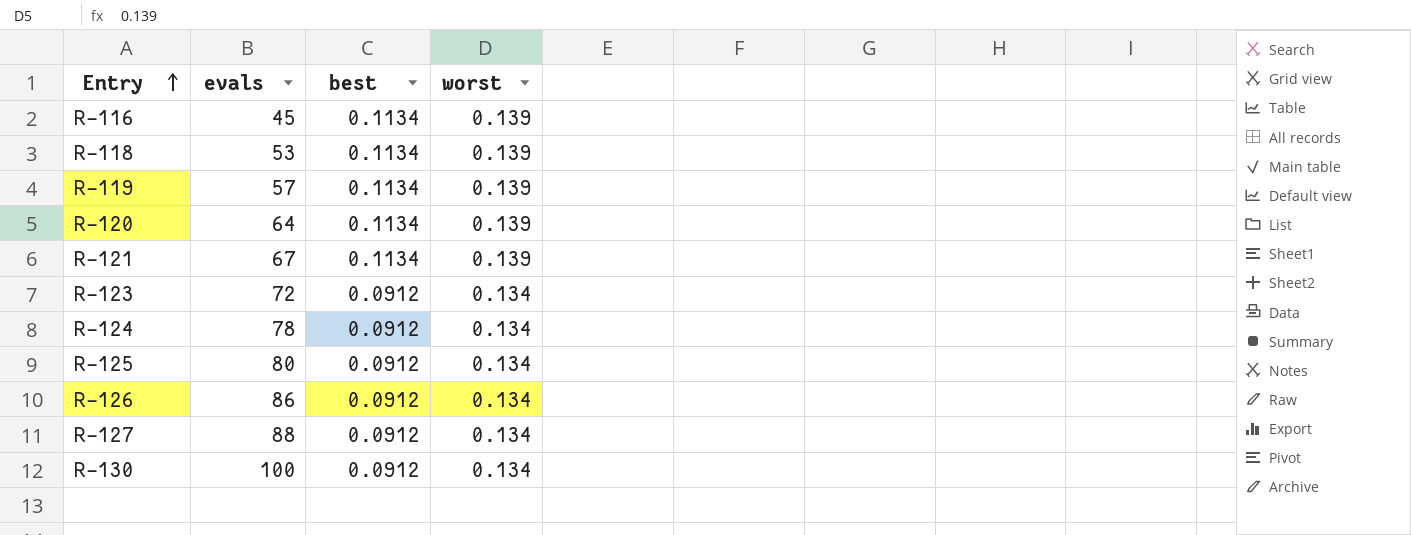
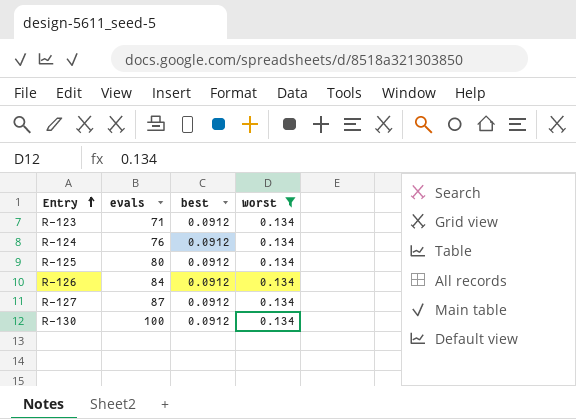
filter: none -> worst = 0.134
R-123 | evals: 72 -> 71
R-124 | evals: 78 -> 76
R-126 | evals: 86 -> 84
R-127 | evals: 88 -> 87

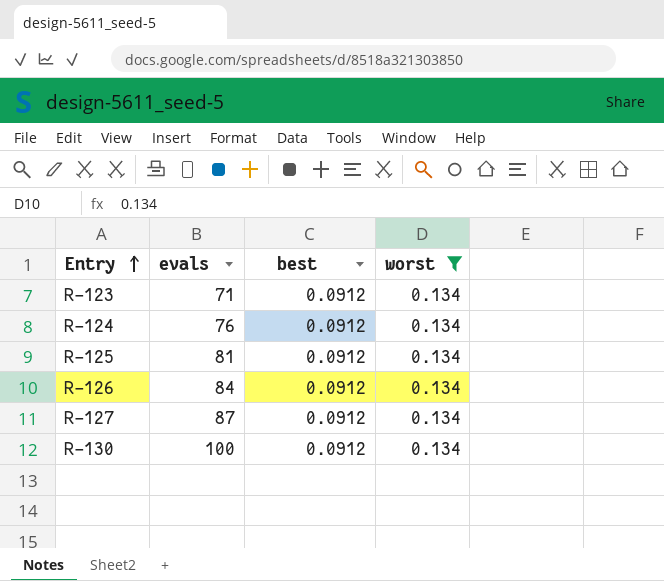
R-125 | evals: 80 -> 81

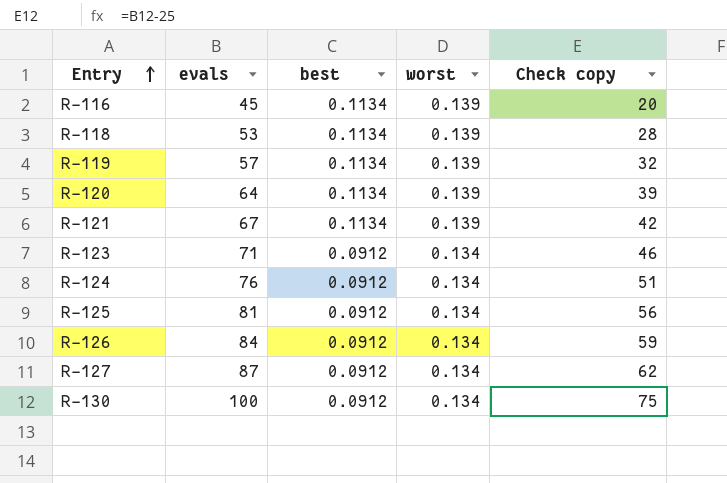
filter: worst = 0.134 -> none
column Check copy | formula: none -> [evals] - 25

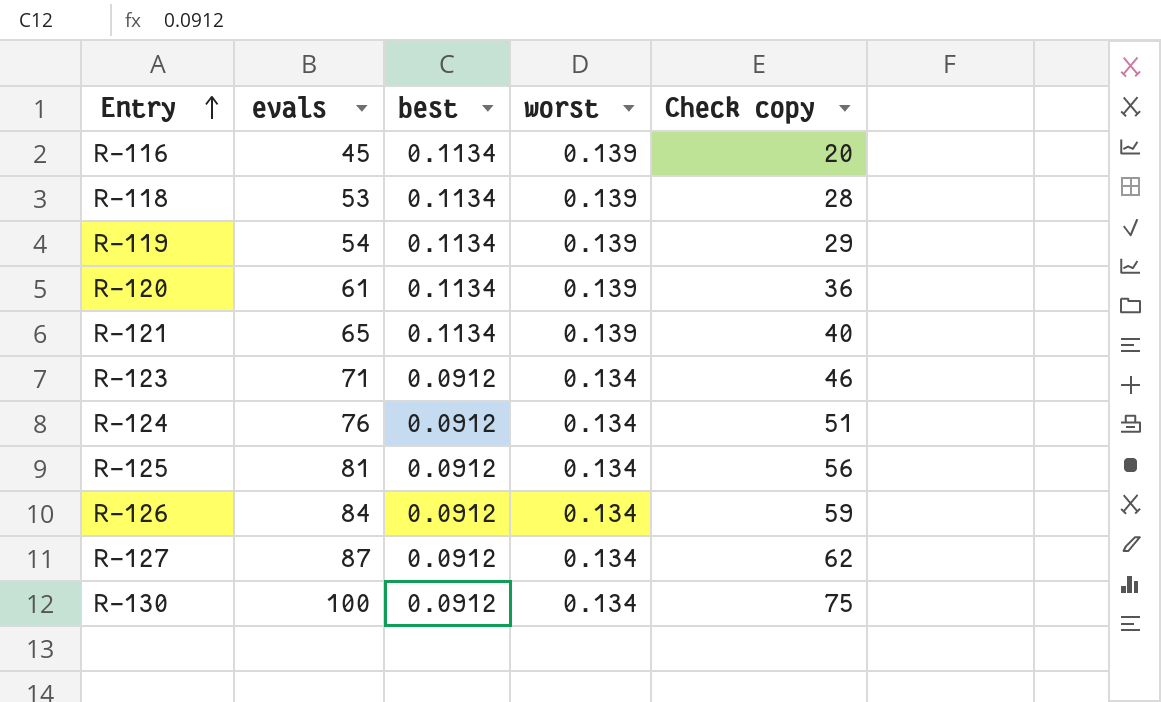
R-119 | evals: 57 -> 54
R-119 | Check copy: 32 -> 29
R-120 | evals: 64 -> 61
R-120 | Check copy: 39 -> 36
R-121 | evals: 67 -> 65
R-121 | Check copy: 42 -> 40

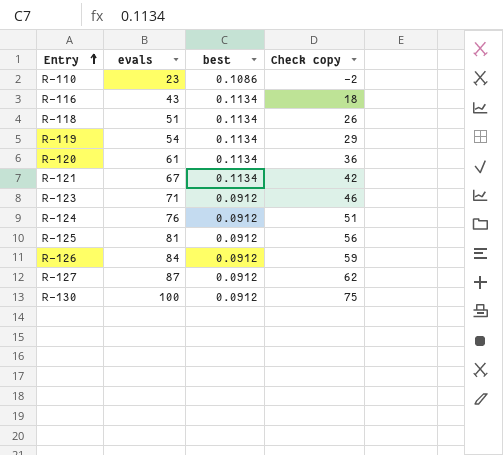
column worst | position: 4 -> none
row R-110: none -> 23 | 0.1086 | -2
R-116 | evals: 45 -> 43
R-116 | Check copy: 20 -> 18
R-118 | evals: 53 -> 51
R-118 | Check copy: 28 -> 26
R-121 | evals: 65 -> 67
R-121 | Check copy: 40 -> 42

